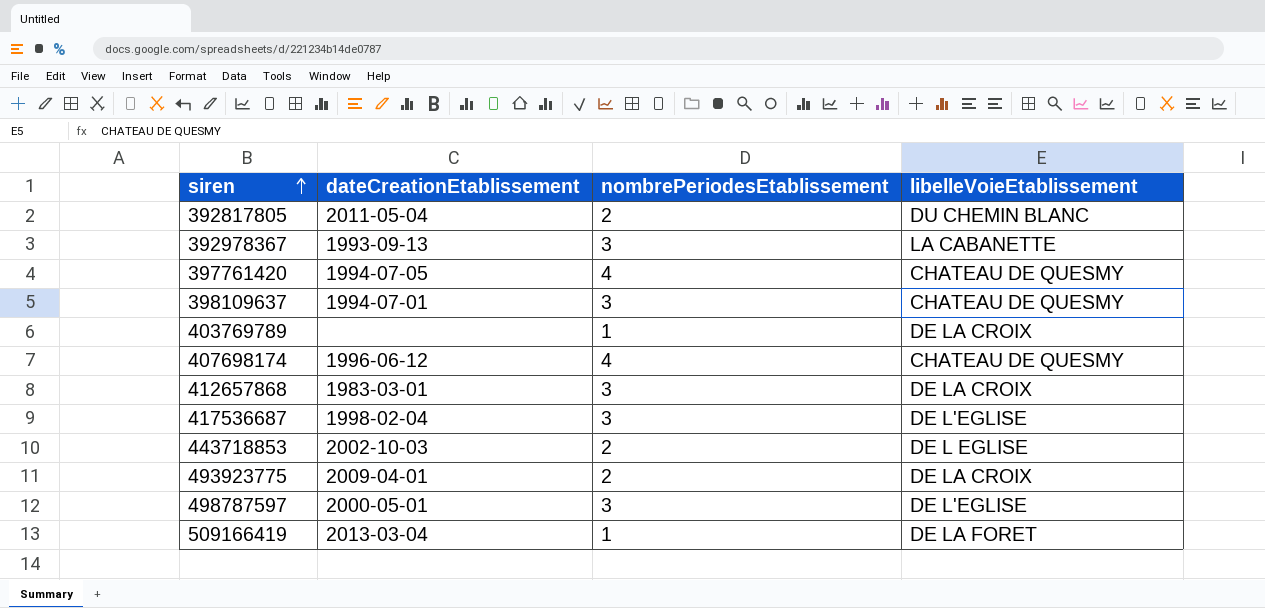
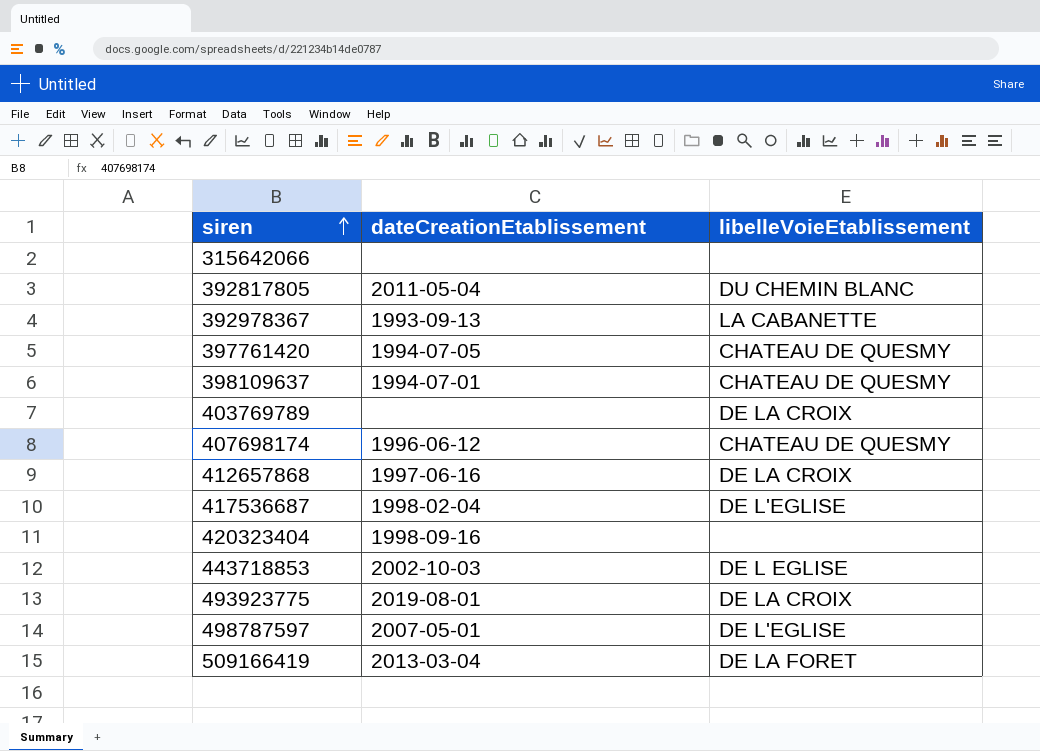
column nombrePeriodesEtablissement | position: 3 -> none
row 315642066: none -> none | none
412657868 | dateCreationEtablissement: 1983-03-01 -> 1997-06-16
row 420323404: none -> 1998-09-16 | none
493923775 | dateCreationEtablissement: 2009-04-01 -> 2019-08-01
498787597 | dateCreationEtablissement: 2000-05-01 -> 2007-05-01

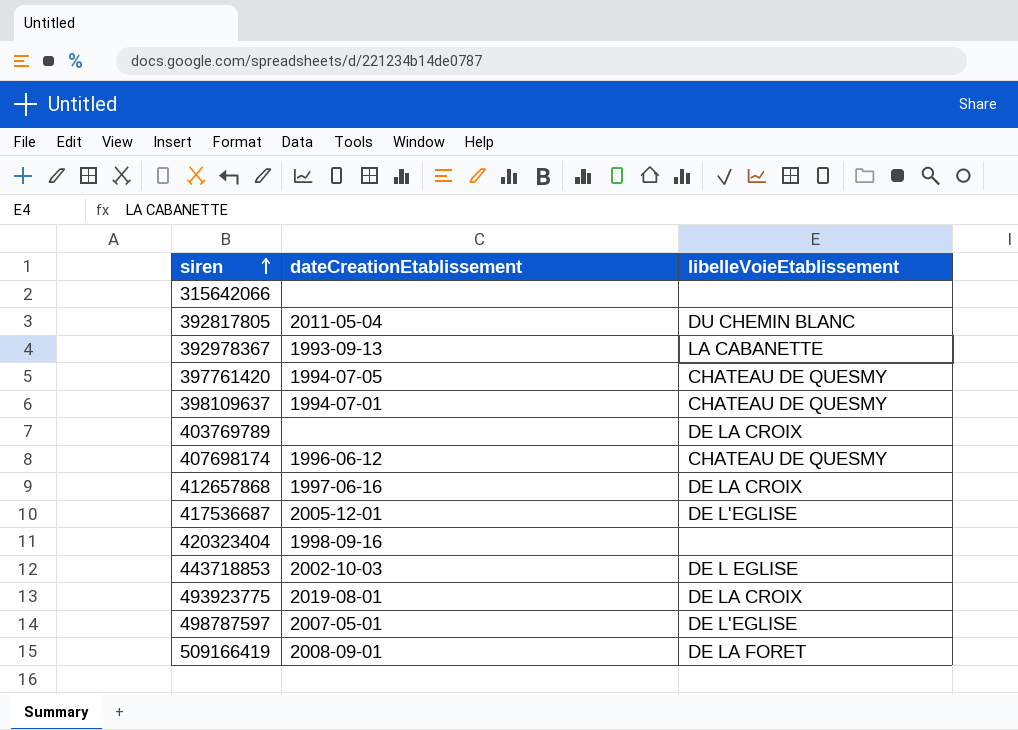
417536687 | dateCreationEtablissement: 1998-02-04 -> 2005-12-01
509166419 | dateCreationEtablissement: 2013-03-04 -> 2008-09-01

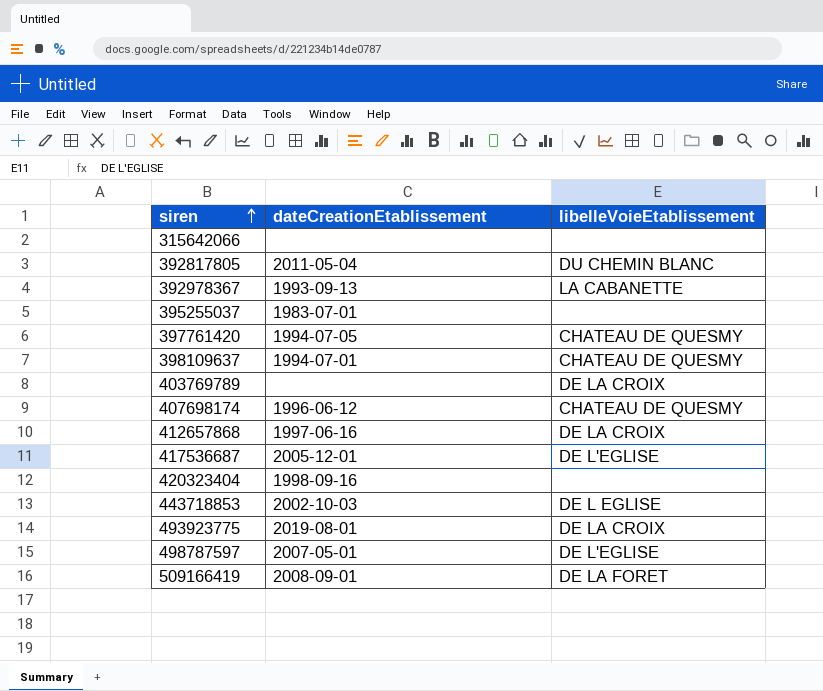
row 395255037: none -> 1983-07-01 | none

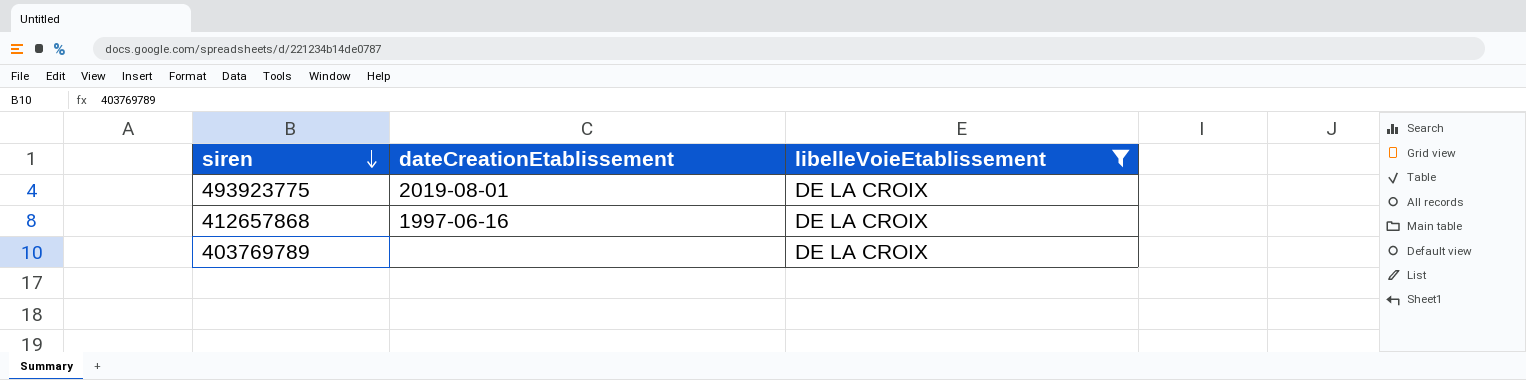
filter: none -> libelleVoieEtablissement = DE LA CROIX
row order: siren ascending -> siren descending

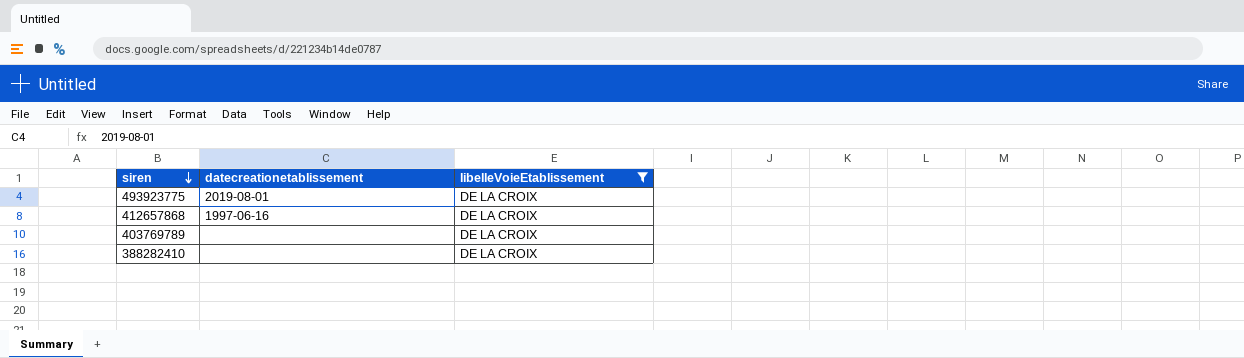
column name: dateCreationEtablissement -> datecreationetablissement
row 388282410: none -> none | DE LA CROIX

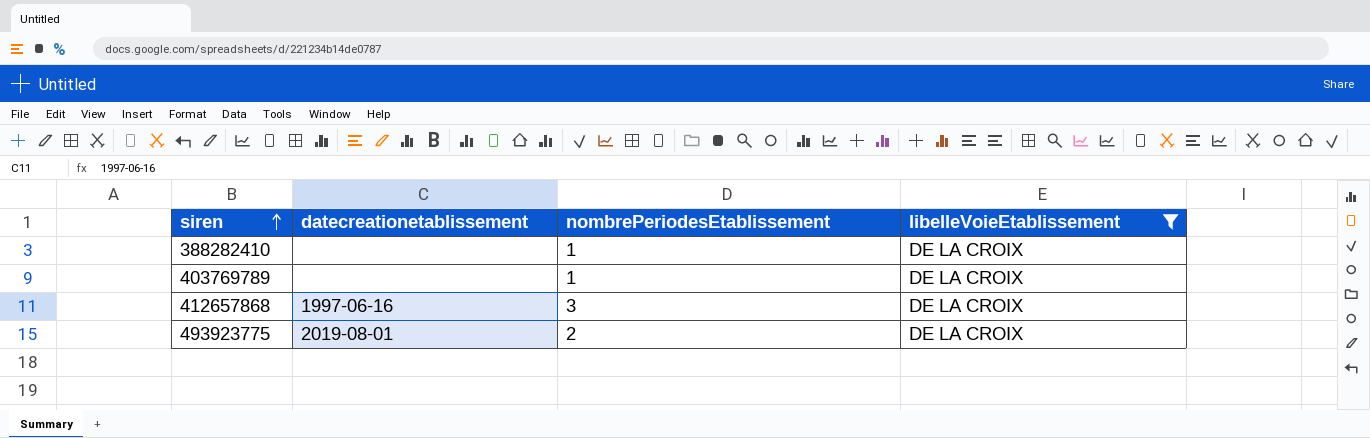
row order: siren descending -> siren ascending
column nombrePeriodesEtablissement | position: none -> 3

